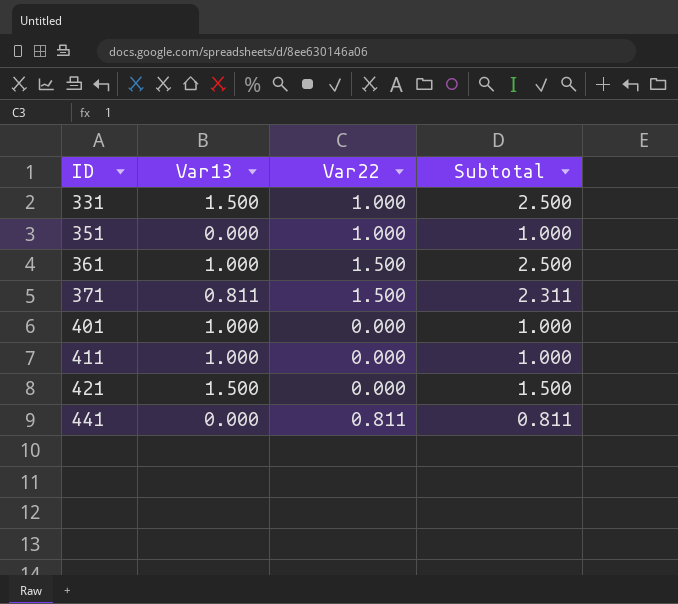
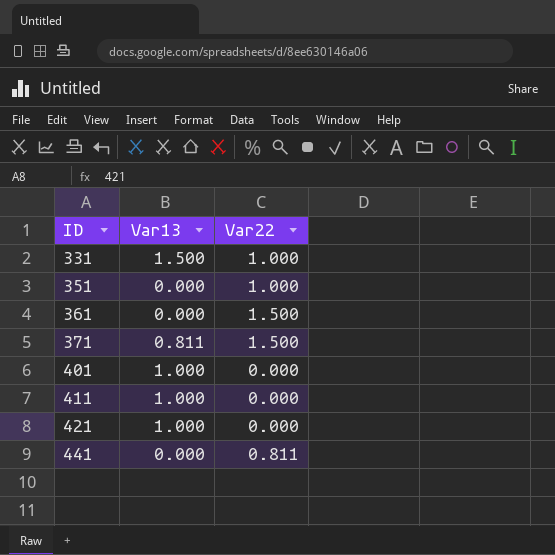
column Subtotal | formula: [Var13] + [Var22] -> none
361 | Var13: 1.000 -> 0.000
421 | Var13: 1.500 -> 1.000

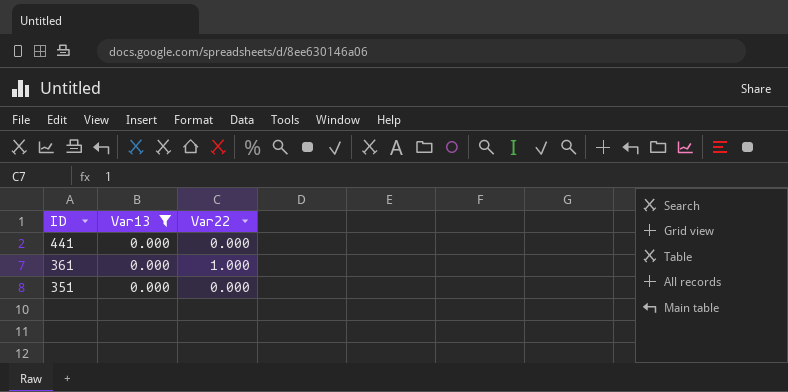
filter: none -> Var13 = 0.000
row order: ID ascending -> ID descending
441 | Var22: 0.811 -> 0.000
361 | Var22: 1.500 -> 1.000
351 | Var22: 1.000 -> 0.000

